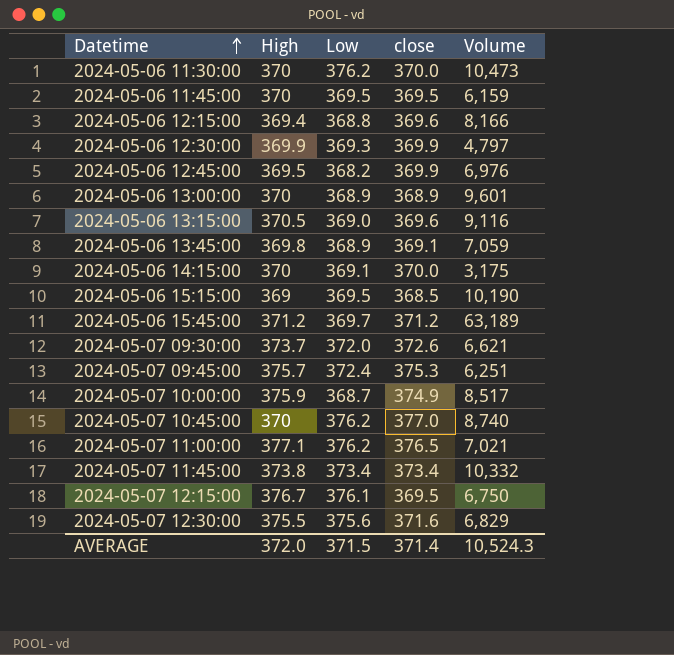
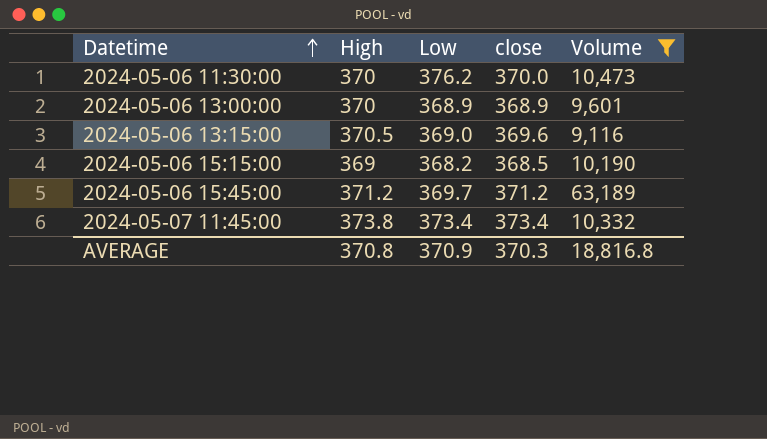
filter: none -> Volume >= 9,116
2024-05-06 15:15:00 | Low: 369.5 -> 368.2
AVERAGE | High: 372.0 -> 370.8
AVERAGE | Low: 371.5 -> 370.9
AVERAGE | close: 371.4 -> 370.3
AVERAGE | Volume: 10,524.3 -> 18,816.8

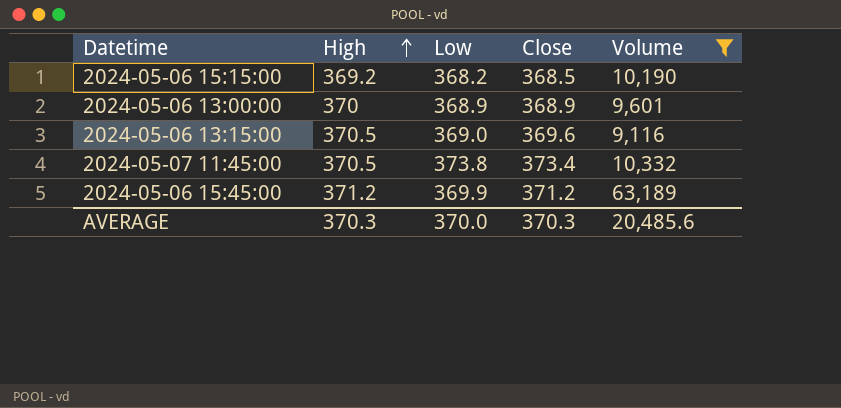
row order: Datetime ascending -> High ascending
column name: close -> Close
row 2024-05-06 11:30:00: 370 | 376.2 | 370.0 | 10,473 -> none
2024-05-06 15:15:00 | High: 369 -> 369.2
2024-05-07 11:45:00 | High: 373.8 -> 370.5
2024-05-07 11:45:00 | Low: 373.4 -> 373.8
2024-05-06 15:45:00 | Low: 369.7 -> 369.9
AVERAGE | High: 370.8 -> 370.3
AVERAGE | Low: 370.9 -> 370.0
AVERAGE | Volume: 18,816.8 -> 20,485.6

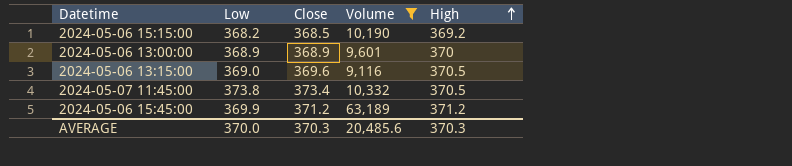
column High | position: 2 -> 5

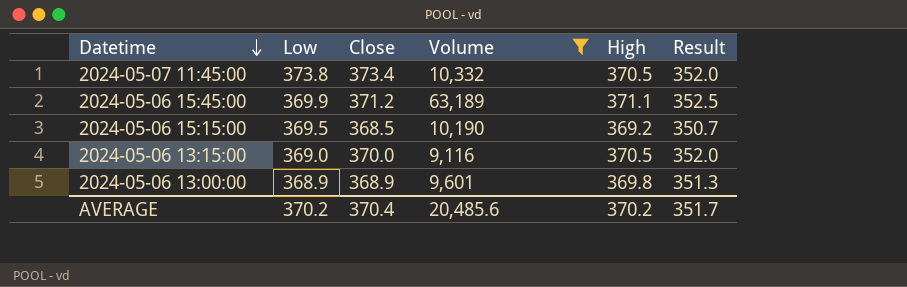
row order: High ascending -> Datetime descending
column Result | formula: none -> [High] * 0.95
2024-05-06 15:45:00 | High: 371.2 -> 371.1
2024-05-06 15:15:00 | Low: 368.2 -> 369.5
2024-05-06 13:15:00 | Close: 369.6 -> 370.0
2024-05-06 13:00:00 | High: 370 -> 369.8
AVERAGE | Low: 370.0 -> 370.2
AVERAGE | Close: 370.3 -> 370.4
AVERAGE | High: 370.3 -> 370.2

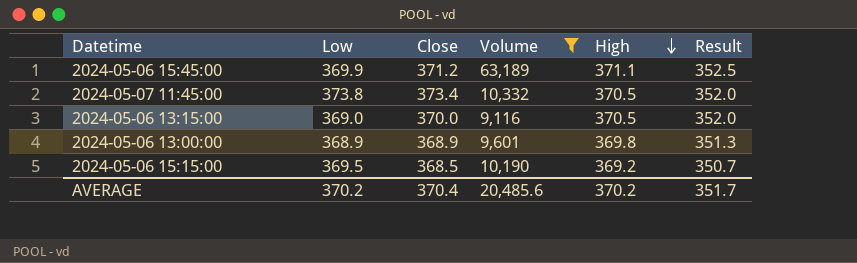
row order: Datetime descending -> High descending

